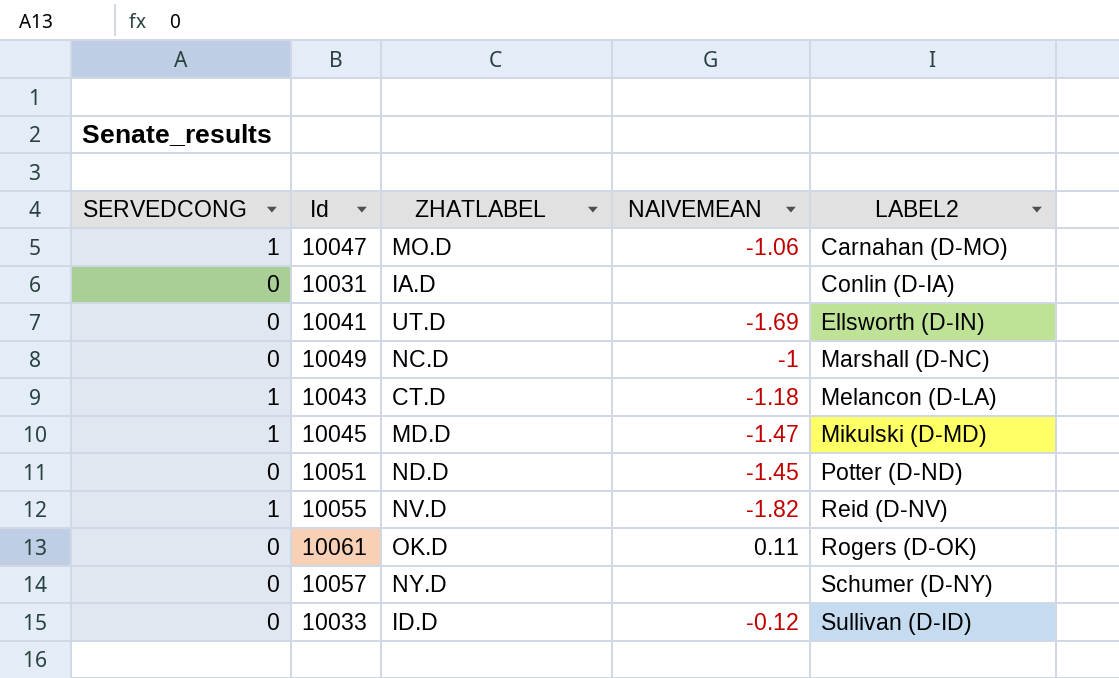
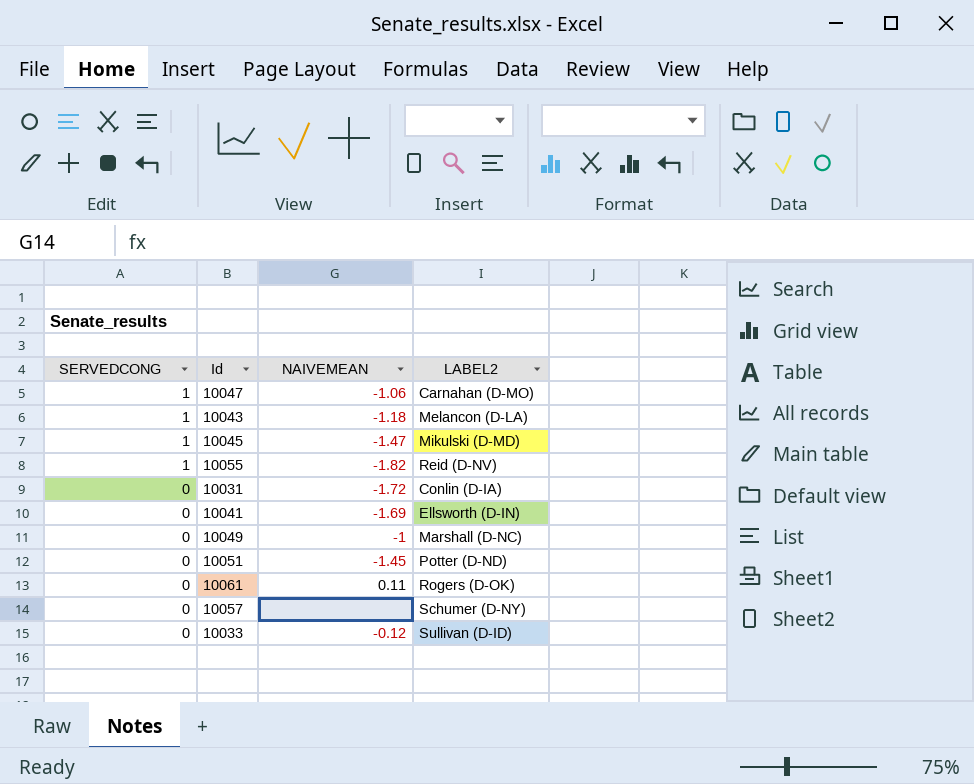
row order: LABEL2 ascending -> SERVEDCONG descending
column ZHATLABEL | position: 3 -> none
10031 | NAIVEMEAN: none -> -1.72

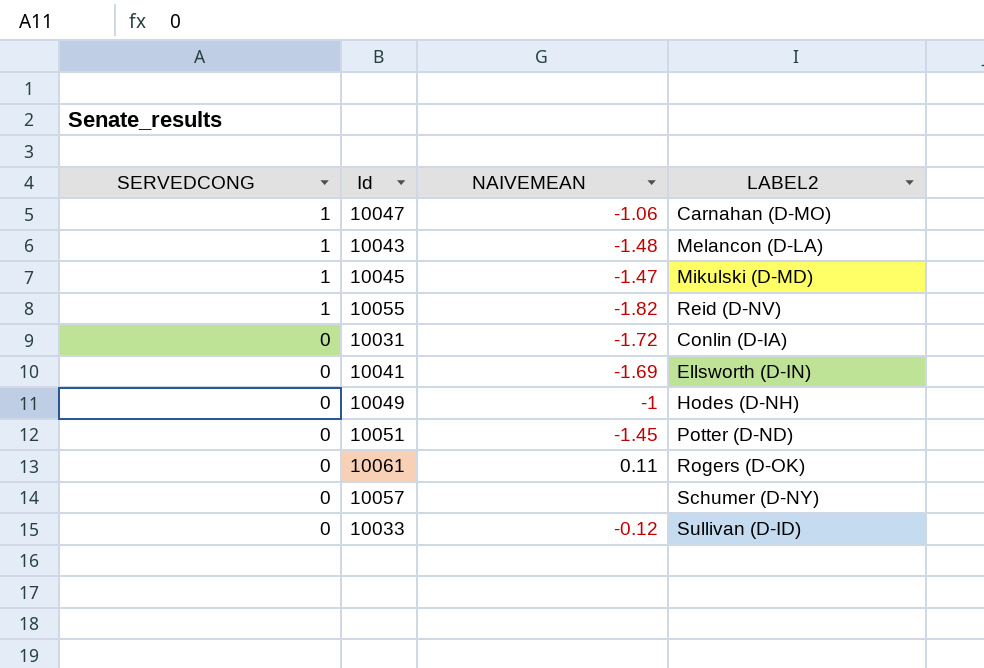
10043 | NAIVEMEAN: -1.18 -> -1.48
10049 | LABEL2: Marshall (D-NC) -> Hodes (D-NH)

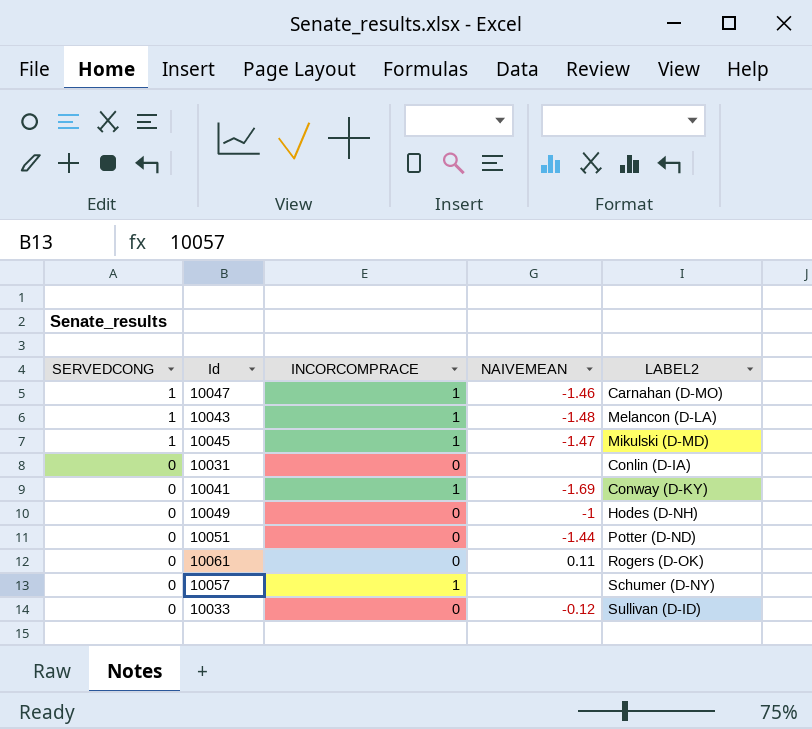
column INCORCOMPRACE | position: none -> 3
row 10055: 1 | -1.82 | Reid (D-NV) -> none
10047 | NAIVEMEAN: -1.06 -> -1.46
10031 | NAIVEMEAN: -1.72 -> none
10041 | LABEL2: Ellsworth (D-IN) -> Conway (D-KY)
10051 | NAIVEMEAN: -1.45 -> -1.44

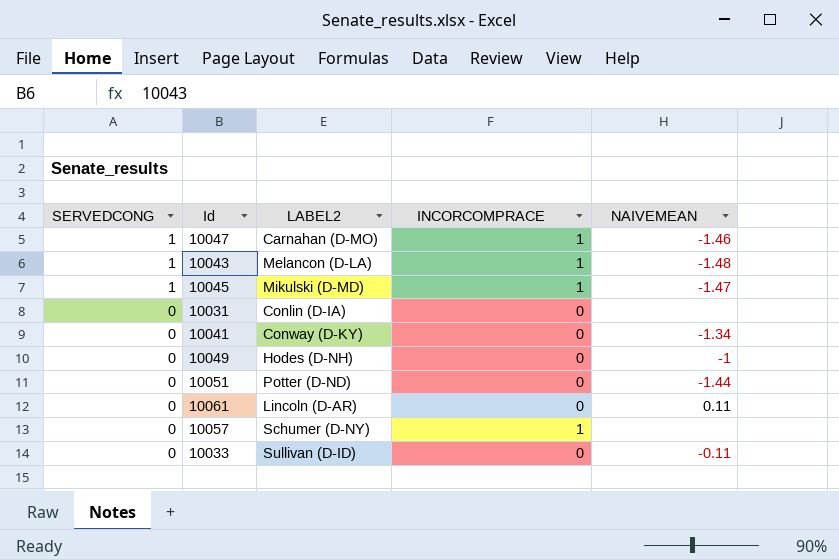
column LABEL2 | position: 5 -> 3
10041 | INCORCOMPRACE: 1 -> 0
10041 | NAIVEMEAN: -1.69 -> -1.34
10061 | LABEL2: Rogers (D-OK) -> Lincoln (D-AR)
10033 | NAIVEMEAN: -0.12 -> -0.11

